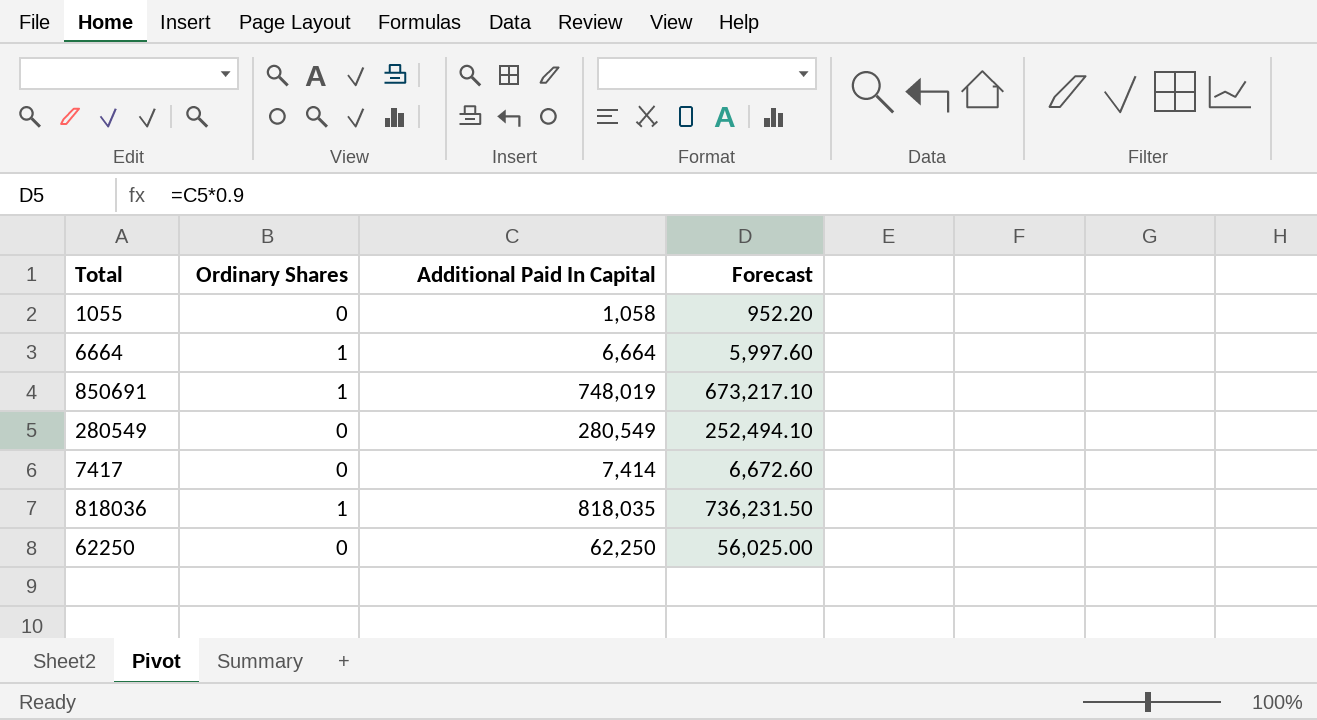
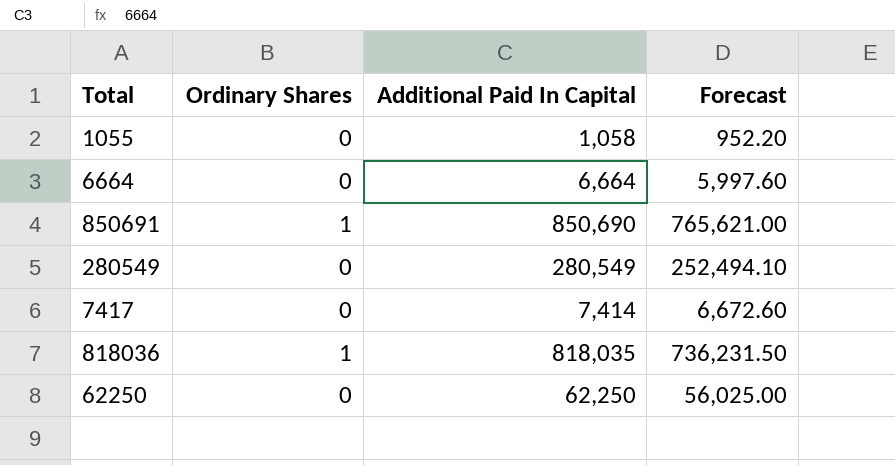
6664 | Ordinary Shares: 1 -> 0
850691 | Additional Paid In Capital: 748,019 -> 850,690
850691 | Forecast: 673,217.10 -> 765,621.00

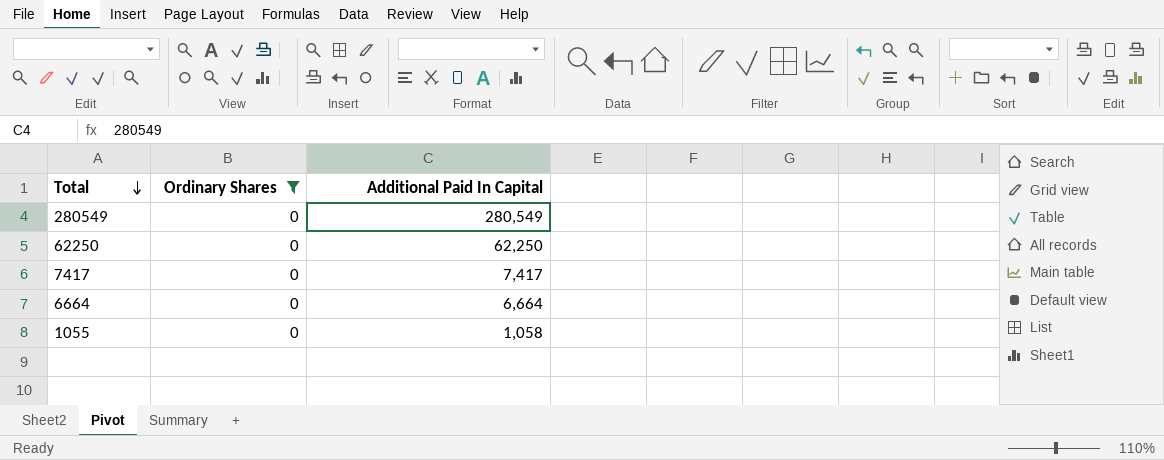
filter: none -> Ordinary Shares = 0
row order: none -> Total descending
column Forecast | formula: [Additional Paid In Capital] * 0.9 -> none
7417 | Additional Paid In Capital: 7,414 -> 7,417

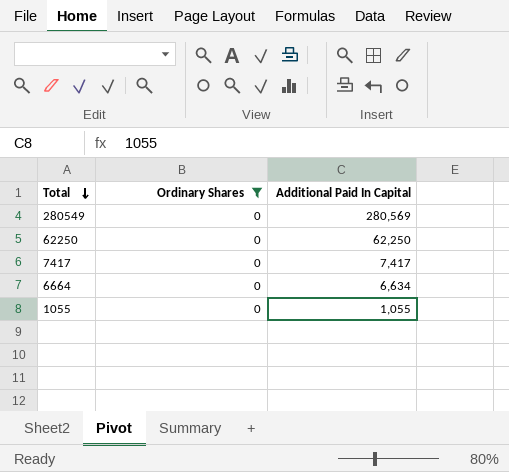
280549 | Additional Paid In Capital: 280,549 -> 280,569
6664 | Additional Paid In Capital: 6,664 -> 6,634
1055 | Additional Paid In Capital: 1,058 -> 1,055

